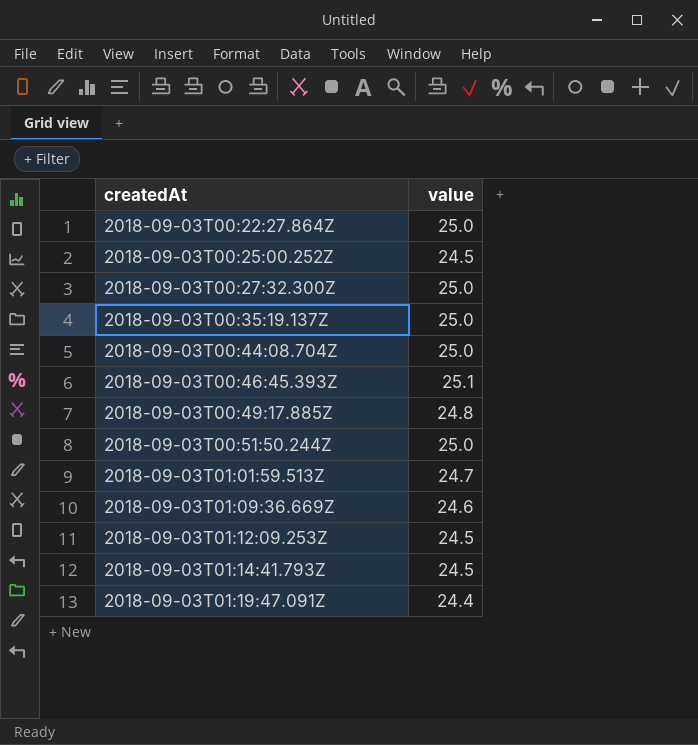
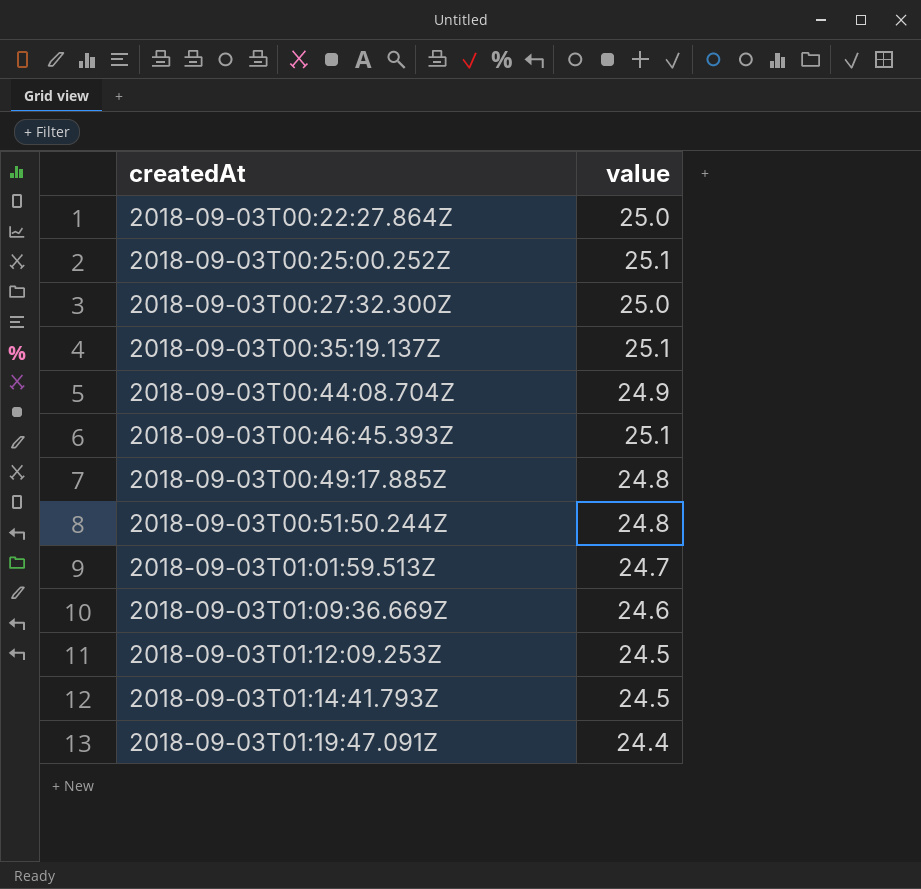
2018-09-03T00:25:00.252Z | value: 24.5 -> 25.1
2018-09-03T00:35:19.137Z | value: 25.0 -> 25.1
2018-09-03T00:44:08.704Z | value: 25.0 -> 24.9
2018-09-03T00:51:50.244Z | value: 25.0 -> 24.8

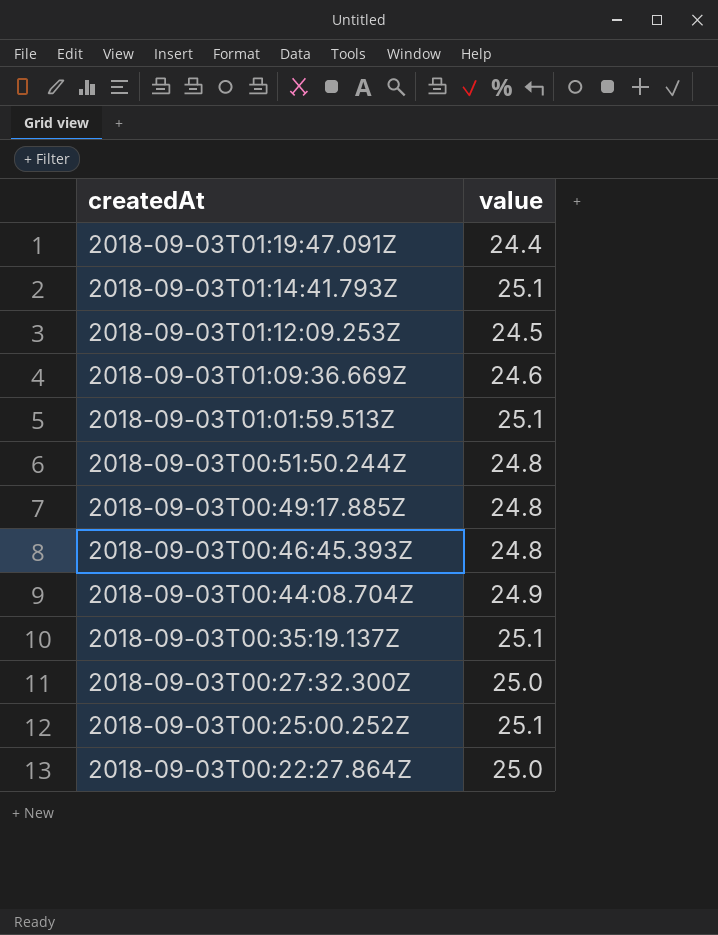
row order: createdAt ascending -> createdAt descending
2018-09-03T01:14:41.793Z | value: 24.5 -> 25.1
2018-09-03T01:01:59.513Z | value: 24.7 -> 25.1
2018-09-03T00:46:45.393Z | value: 25.1 -> 24.8

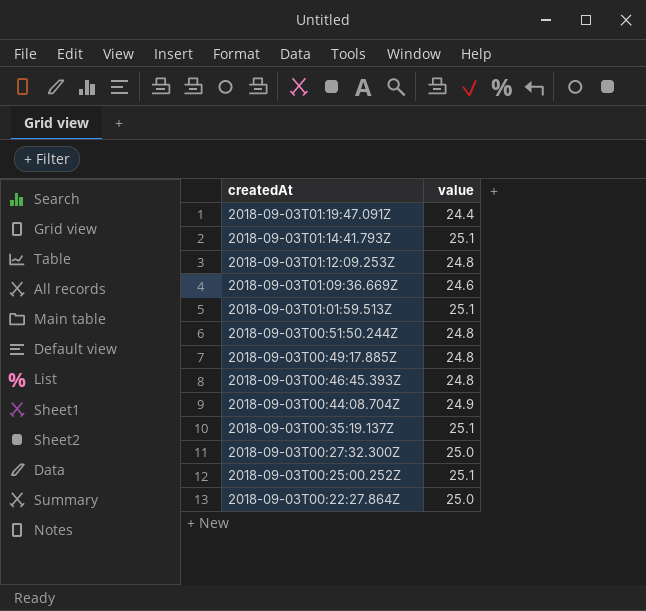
2018-09-03T01:12:09.253Z | value: 24.5 -> 24.8

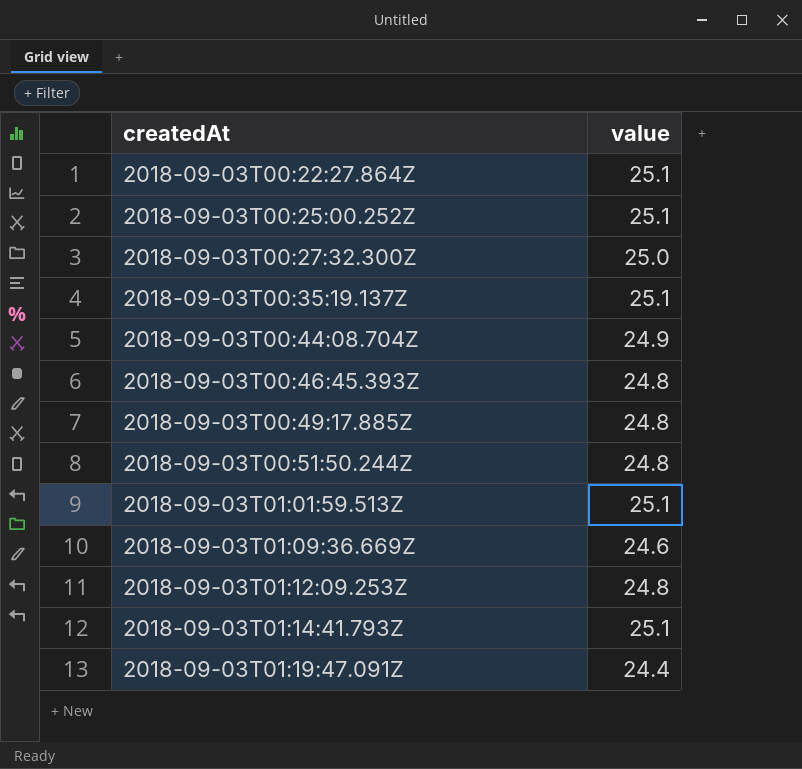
row order: createdAt descending -> createdAt ascending
2018-09-03T00:22:27.864Z | value: 25.0 -> 25.1

